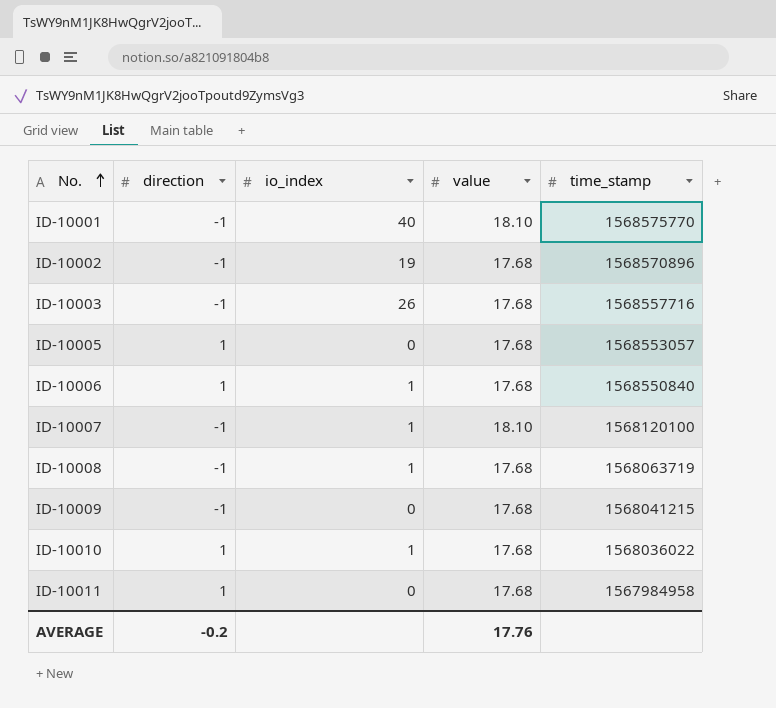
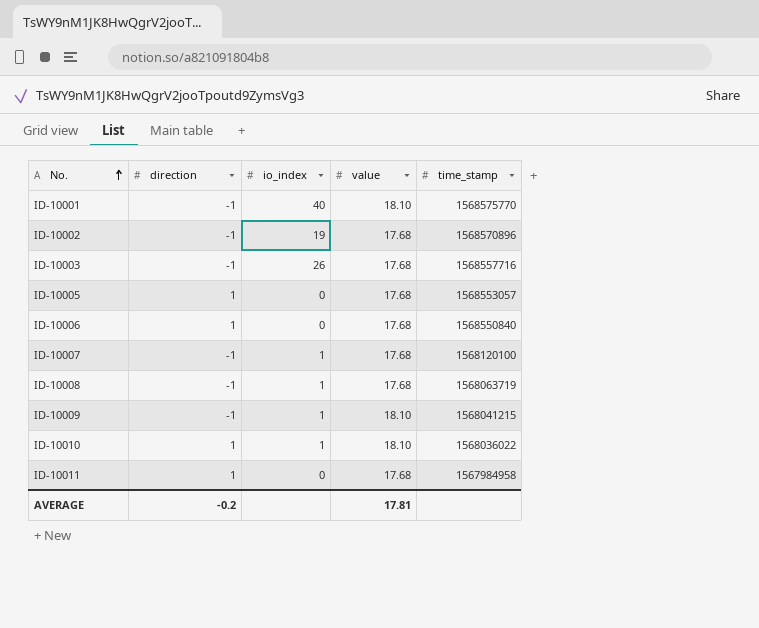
ID-10006 | io_index: 1 -> 0
ID-10007 | value: 18.10 -> 17.68
ID-10009 | io_index: 0 -> 1
ID-10009 | value: 17.68 -> 18.10
ID-10010 | value: 17.68 -> 18.10
AVERAGE | value: 17.76 -> 17.81

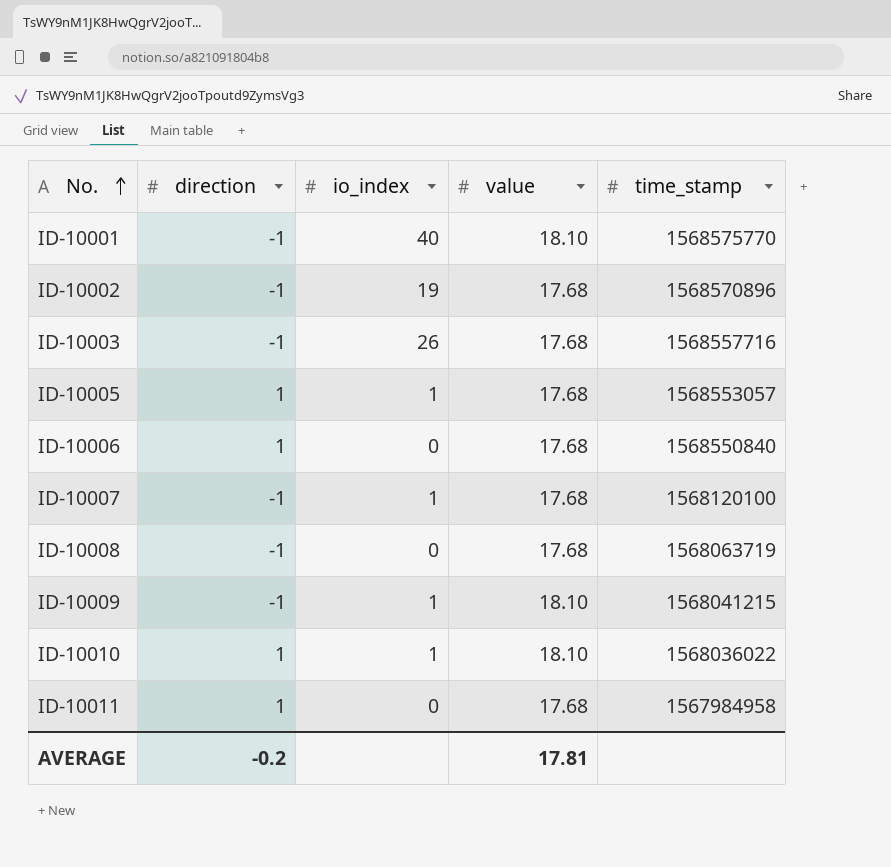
ID-10005 | io_index: 0 -> 1
ID-10008 | io_index: 1 -> 0

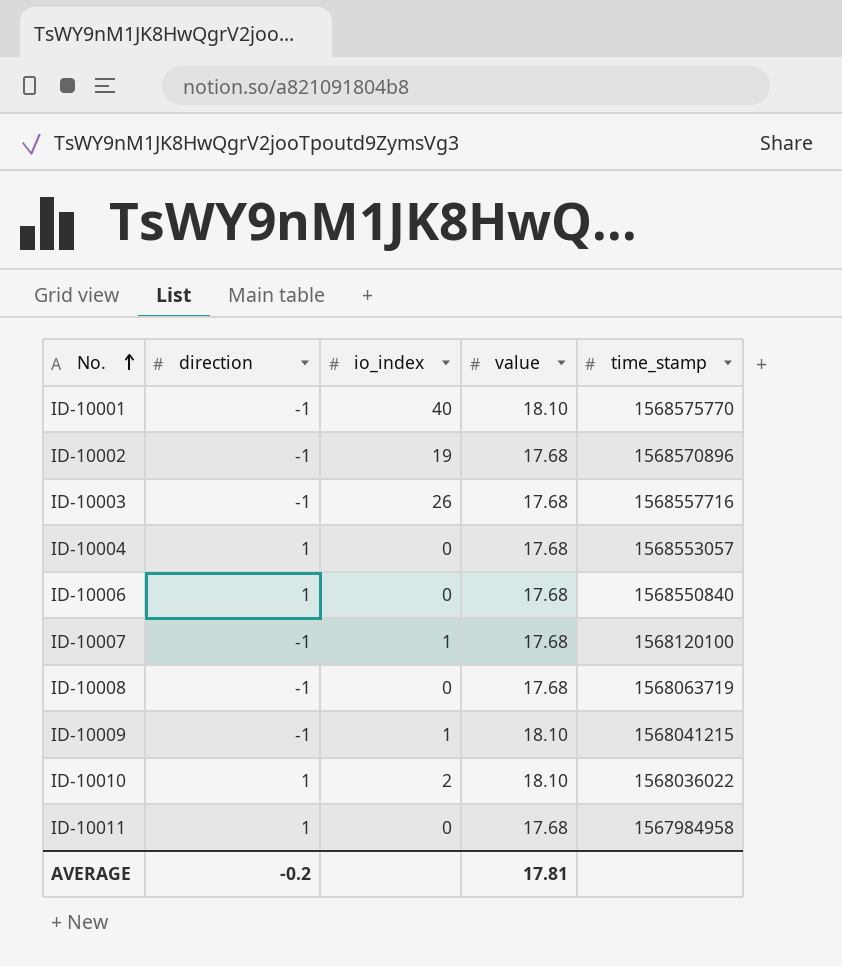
row ID-10005: 1 | 1 | 17.68 | 1568553057 -> none
row ID-10004: none -> 1 | 0 | 17.68 | 1568553057
ID-10010 | io_index: 1 -> 2

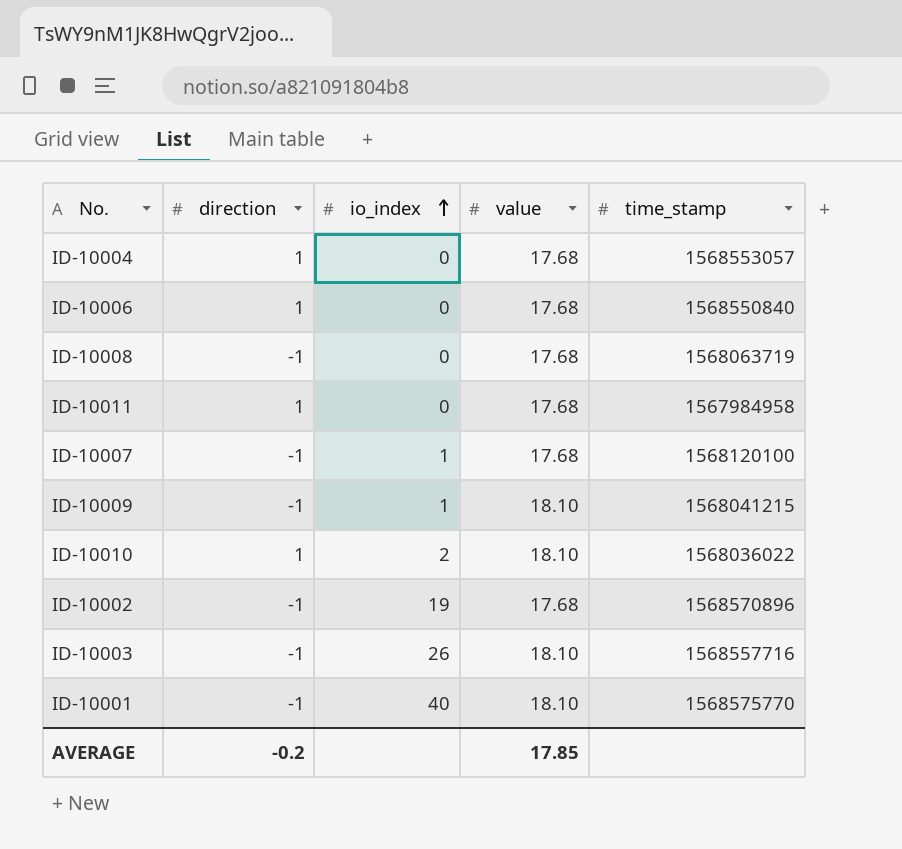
row order: No. ascending -> io_index ascending
ID-10003 | value: 17.68 -> 18.10
AVERAGE | value: 17.81 -> 17.85

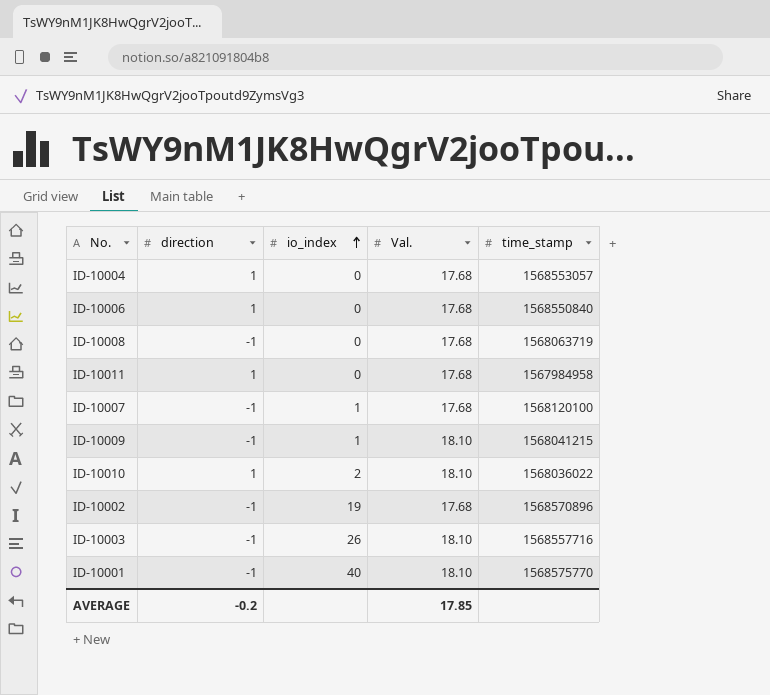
column name: value -> Val.

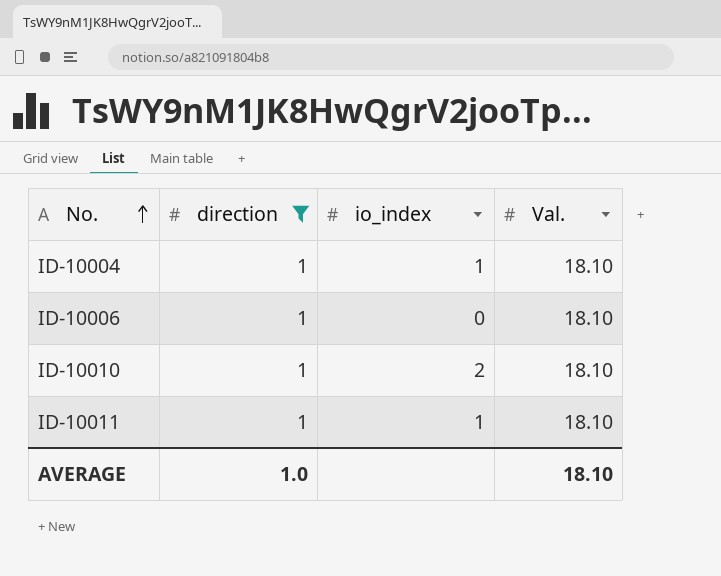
filter: none -> direction = 1
row order: io_index ascending -> No. ascending
column time_stamp | position: 5 -> none
ID-10004 | io_index: 0 -> 1
ID-10004 | Val.: 17.68 -> 18.10
ID-10006 | Val.: 17.68 -> 18.10
ID-10011 | io_index: 0 -> 1
ID-10011 | Val.: 17.68 -> 18.10
AVERAGE | direction: -0.2 -> 1.0
AVERAGE | Val.: 17.85 -> 18.10

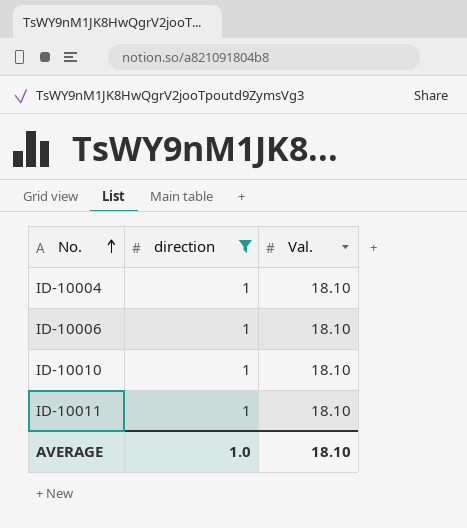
column io_index | position: 3 -> none

